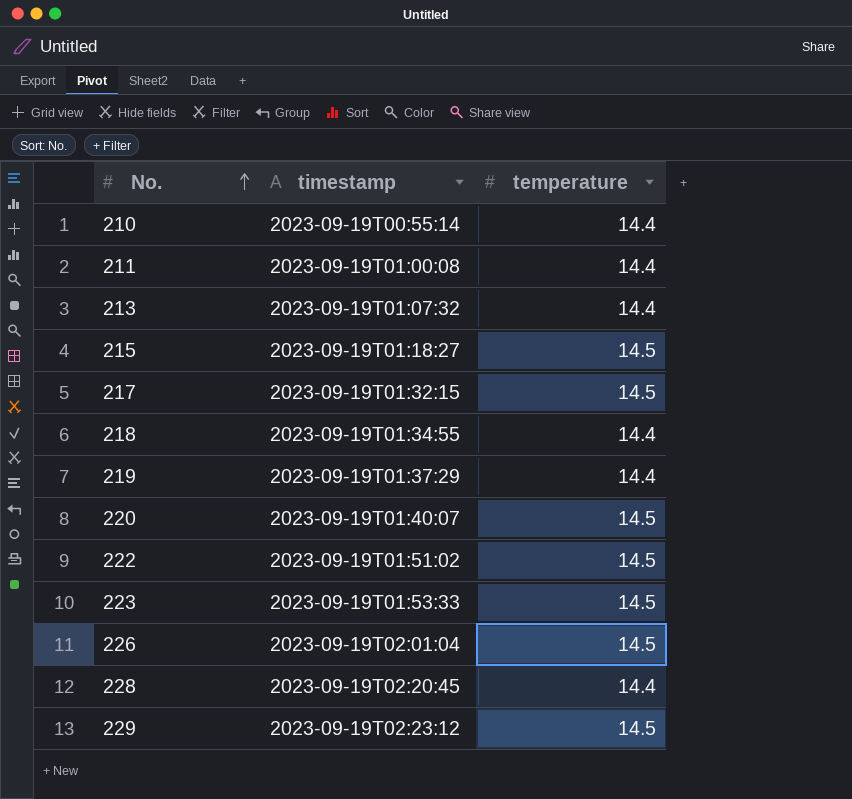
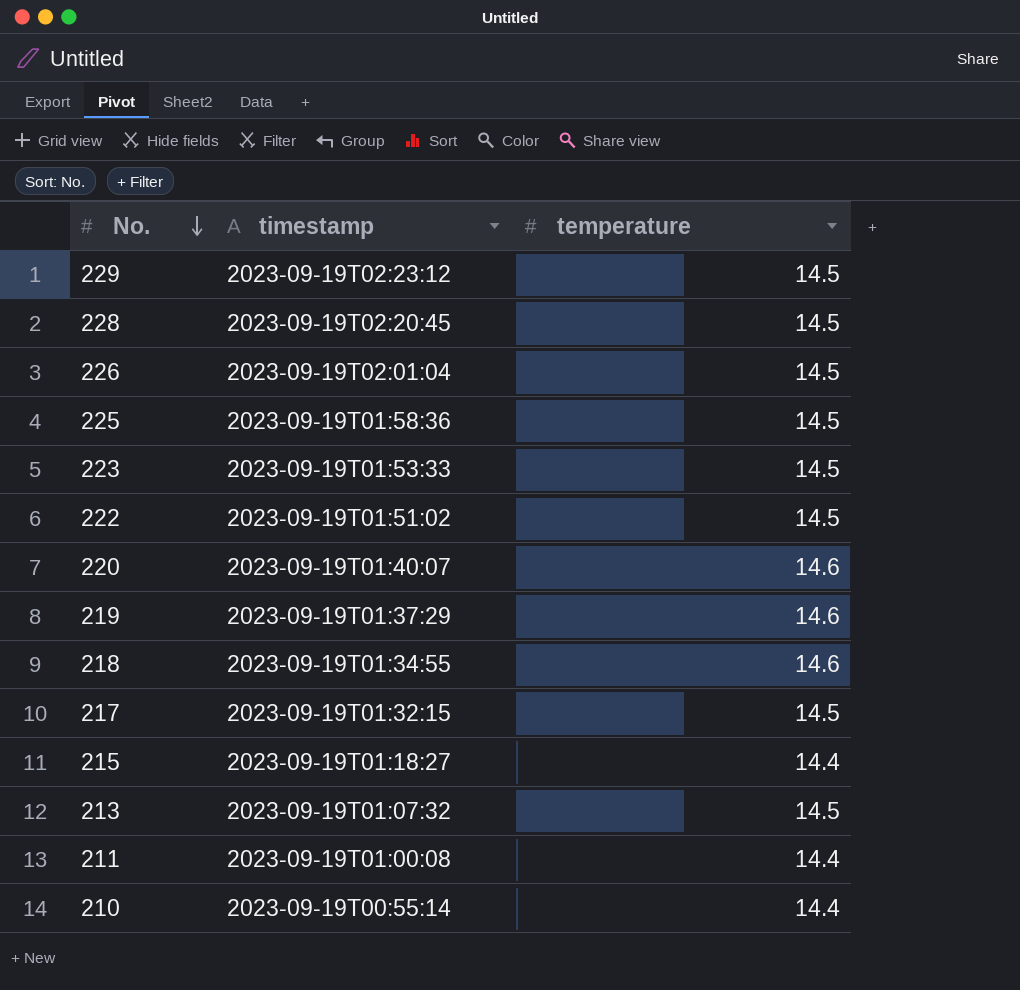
row order: No. ascending -> No. descending
228 | temperature: 14.4 -> 14.5
row 225: none -> 2023-09-19T01:58:36 | 14.5
220 | temperature: 14.5 -> 14.6
219 | temperature: 14.4 -> 14.6
218 | temperature: 14.4 -> 14.6
215 | temperature: 14.5 -> 14.4
213 | temperature: 14.4 -> 14.5

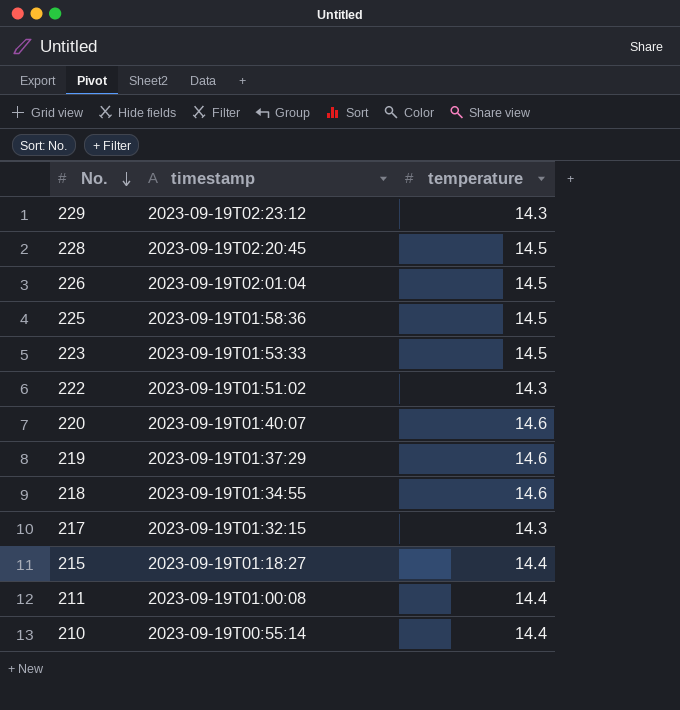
row 213: 2023-09-19T01:07:32 | 14.5 -> none
229 | temperature: 14.5 -> 14.3
222 | temperature: 14.5 -> 14.3
217 | temperature: 14.5 -> 14.3

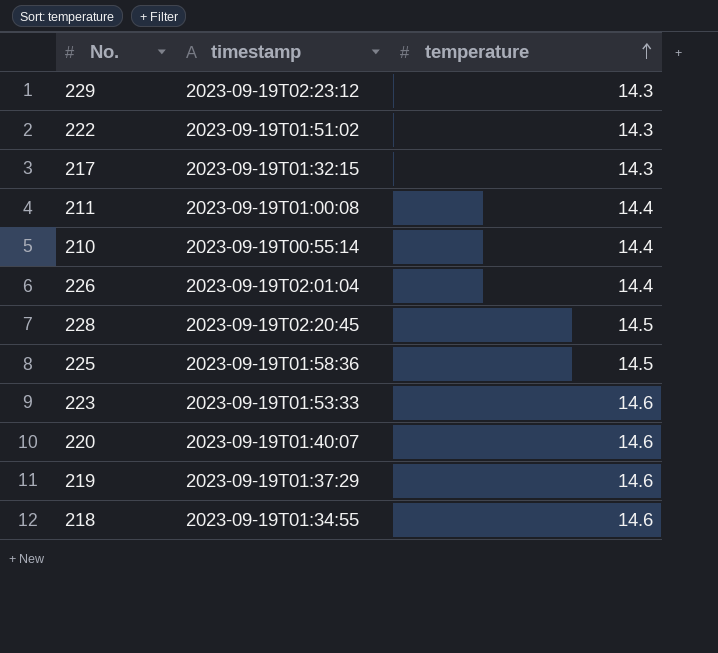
row order: No. descending -> temperature ascending
row 215: 2023-09-19T01:18:27 | 14.4 -> none
226 | temperature: 14.5 -> 14.4
223 | temperature: 14.5 -> 14.6

